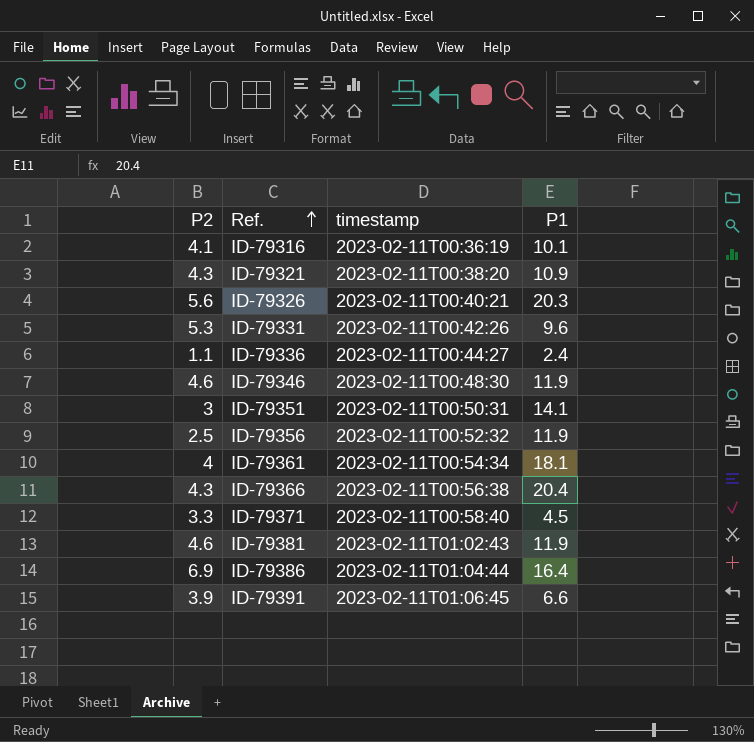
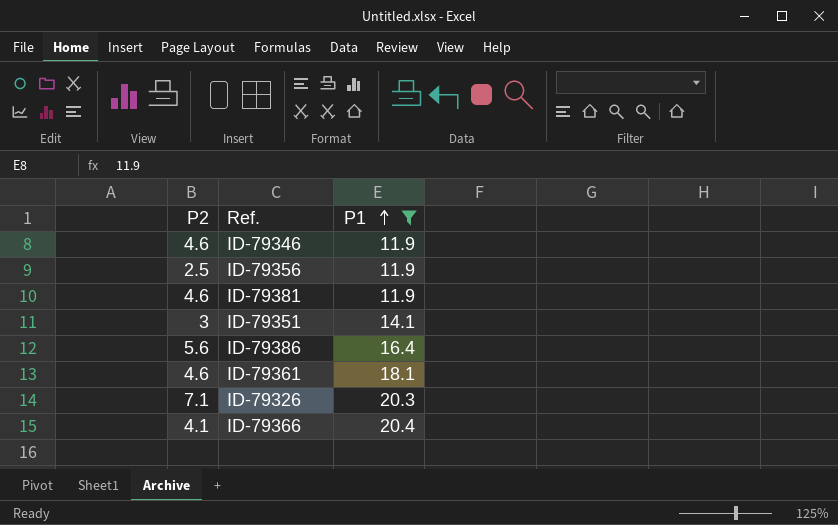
filter: none -> P1 >= 11.9
row order: Ref. ascending -> P1 ascending
column timestamp | position: 3 -> none
ID-79386 | P2: 6.9 -> 5.6
ID-79361 | P2: 4 -> 4.6
ID-79326 | P2: 5.6 -> 7.1
ID-79366 | P2: 4.3 -> 4.1

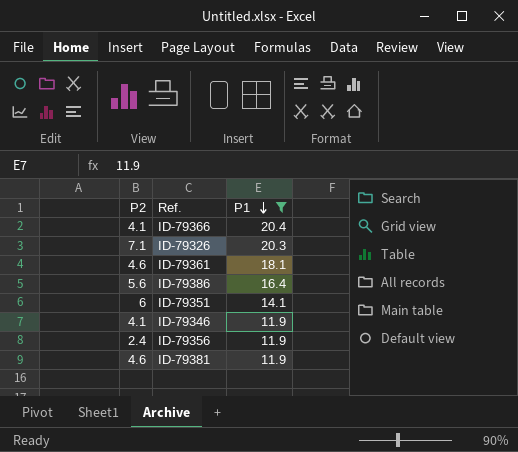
row order: P1 ascending -> P1 descending
ID-79351 | P2: 3 -> 6
ID-79346 | P2: 4.6 -> 4.1
ID-79356 | P2: 2.5 -> 2.4

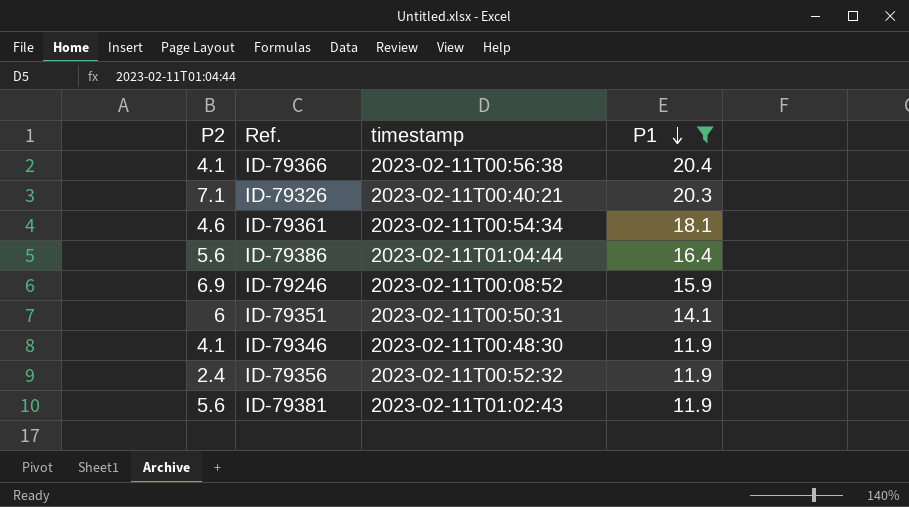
column timestamp | position: none -> 3
row ID-79246: none -> 6.9 | 2023-02-11T00:08:52 | 15.9
ID-79381 | P2: 4.6 -> 5.6

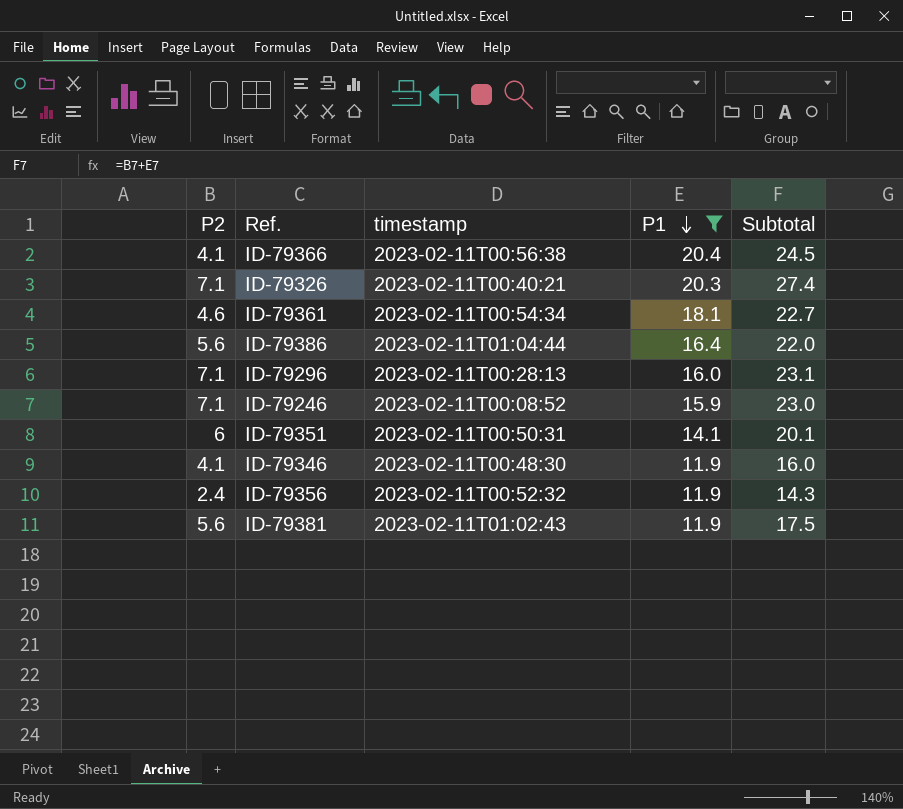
column Subtotal | formula: none -> [P2] + [P1]
row ID-79296: none -> 7.1 | 2023-02-11T00:28:13 | 16.0 | 23.1
ID-79246 | P2: 6.9 -> 7.1

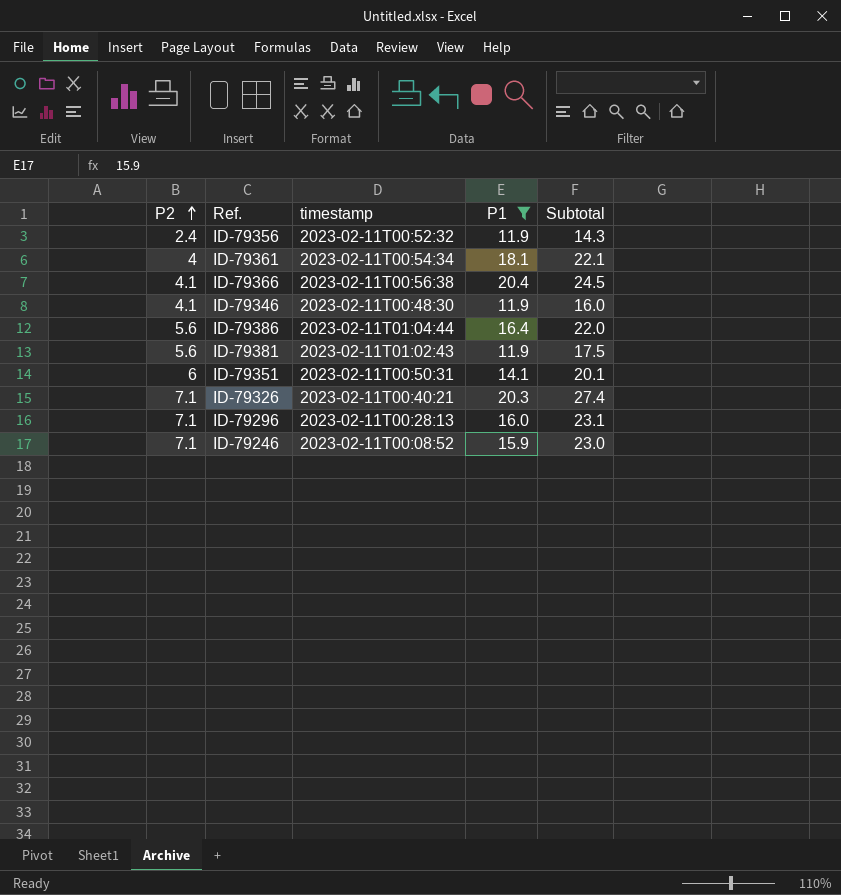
row order: P1 descending -> P2 ascending
ID-79361 | P2: 4.6 -> 4
ID-79361 | Subtotal: 22.7 -> 22.1

